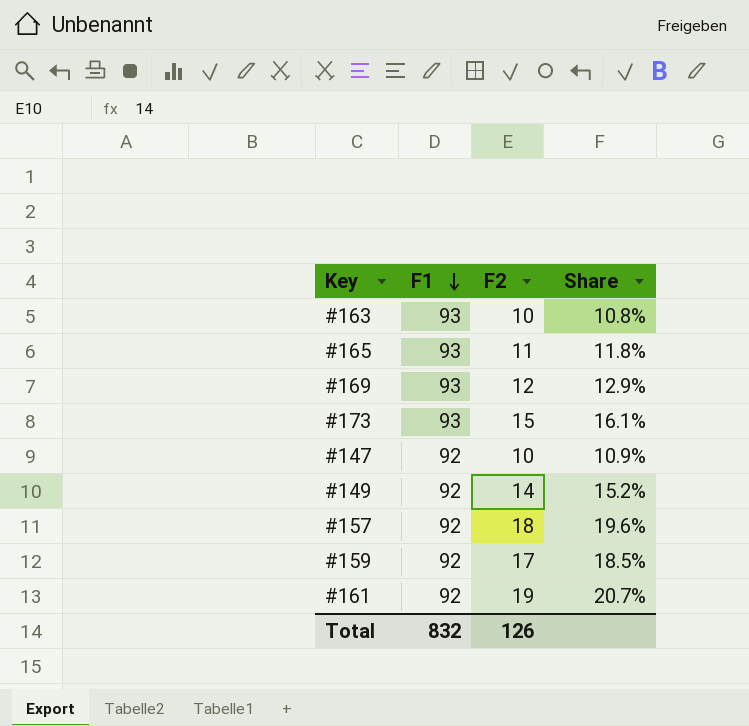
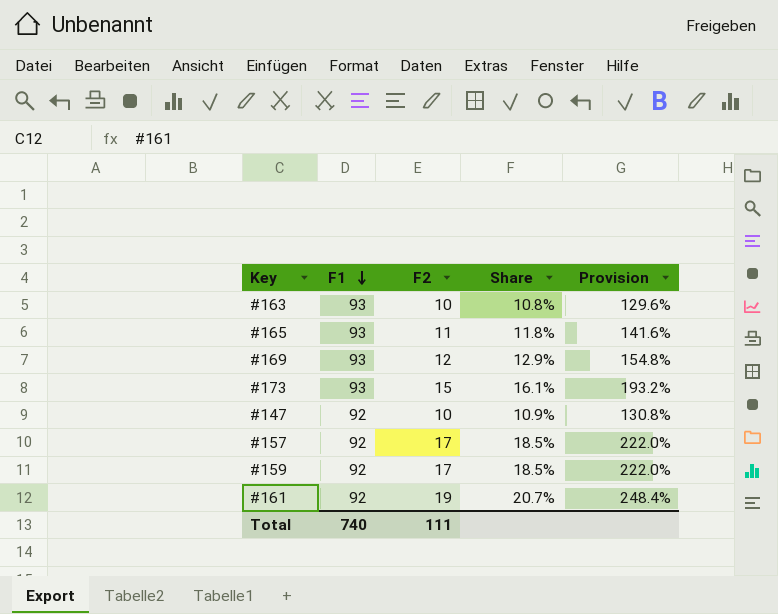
column Provision | formula: none -> [Share] * 12
row #149: 92 | 14 | 15.2% -> none
#157 | F2: 18 -> 17
#157 | Share: 19.6% -> 18.5%
Total | F1: 832 -> 740
Total | F2: 126 -> 111

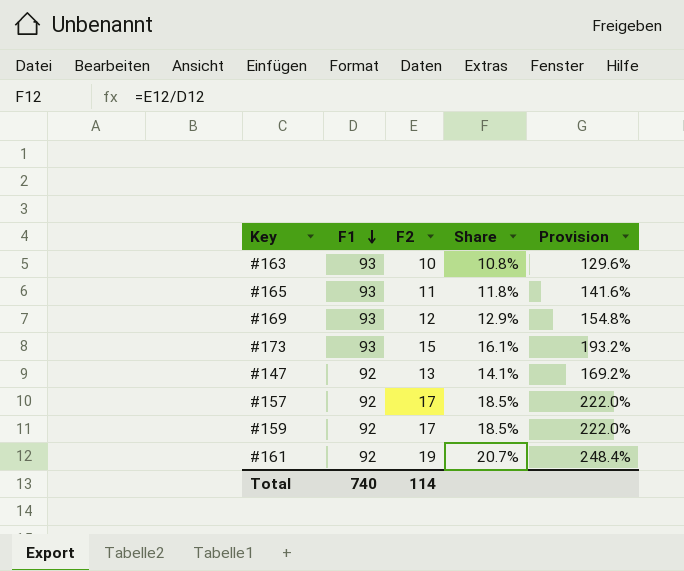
#147 | F2: 10 -> 13
#147 | Share: 10.9% -> 14.1%
#147 | Provision: 130.8% -> 169.2%
Total | F2: 111 -> 114

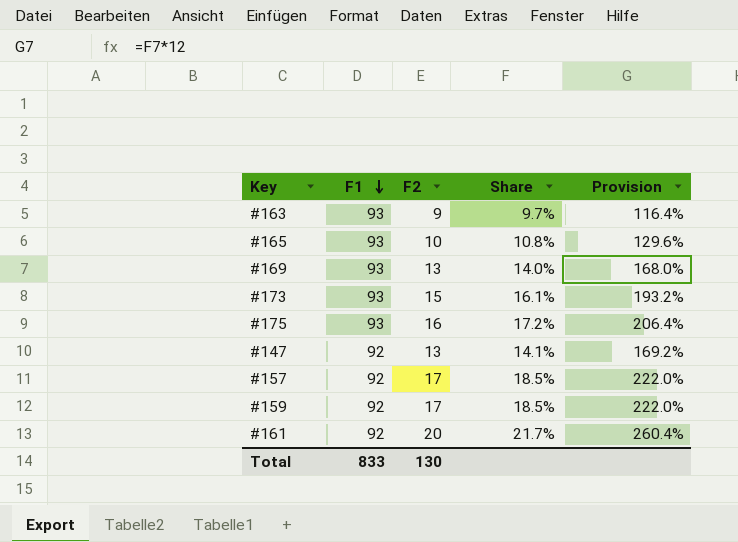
#163 | F2: 10 -> 9
#163 | Share: 10.8% -> 9.7%
#163 | Provision: 129.6% -> 116.4%
#165 | F2: 11 -> 10
#165 | Share: 11.8% -> 10.8%
#165 | Provision: 141.6% -> 129.6%
#169 | F2: 12 -> 13
#169 | Share: 12.9% -> 14.0%
#169 | Provision: 154.8% -> 168.0%
row #175: none -> 93 | 16 | 17.2% | 206.4%
#161 | F2: 19 -> 20
#161 | Share: 20.7% -> 21.7%
#161 | Provision: 248.4% -> 260.4%
Total | F1: 740 -> 833
Total | F2: 114 -> 130

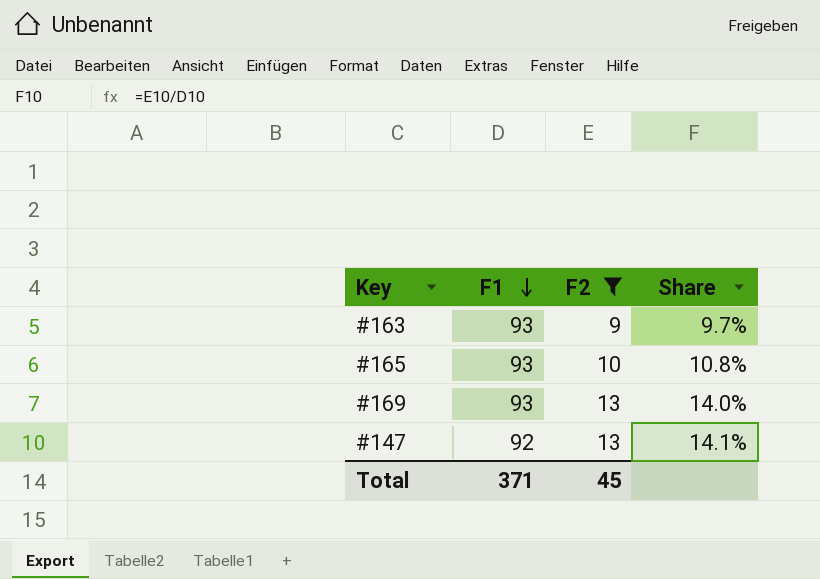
filter: none -> F2 <= 13
column Provision | formula: [Share] * 12 -> none
Total | F1: 833 -> 371
Total | F2: 130 -> 45

